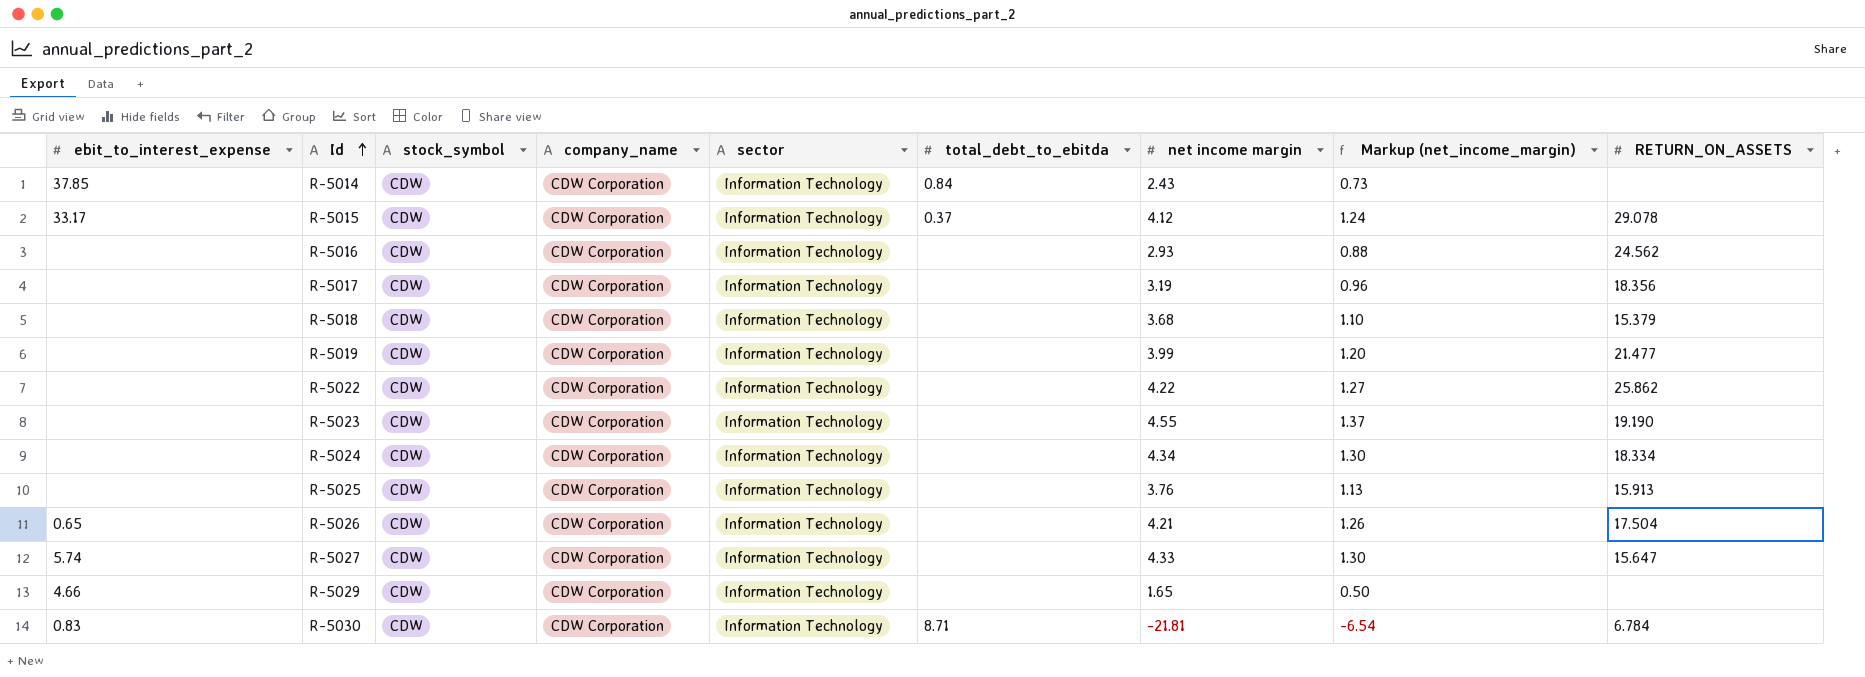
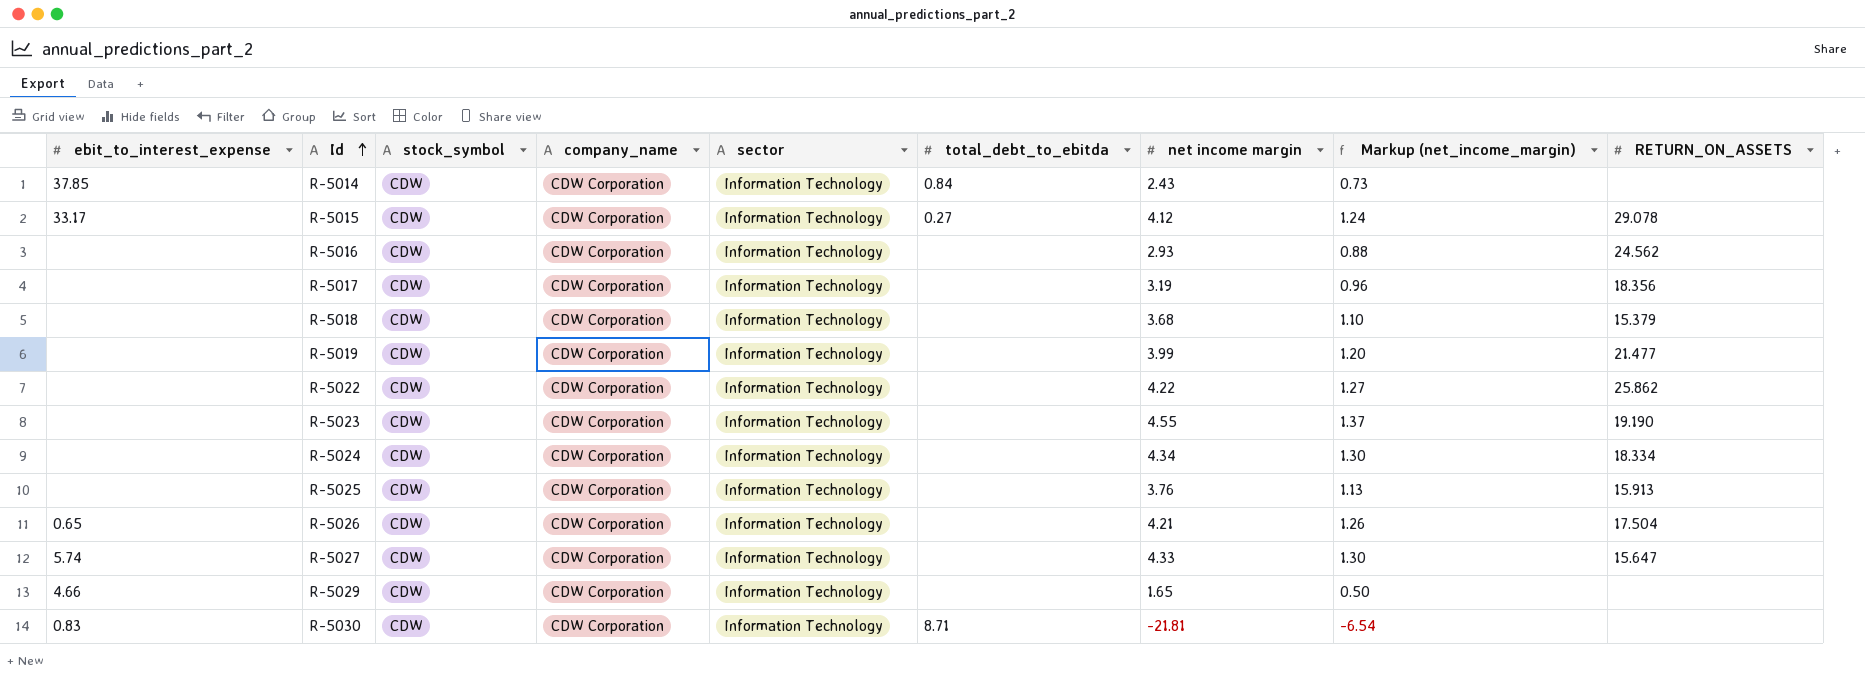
R-5015 | total_debt_to_ebitda: 0.37 -> 0.27
R-5030 | RETURN_ON_ASSETS: 6.784 -> none

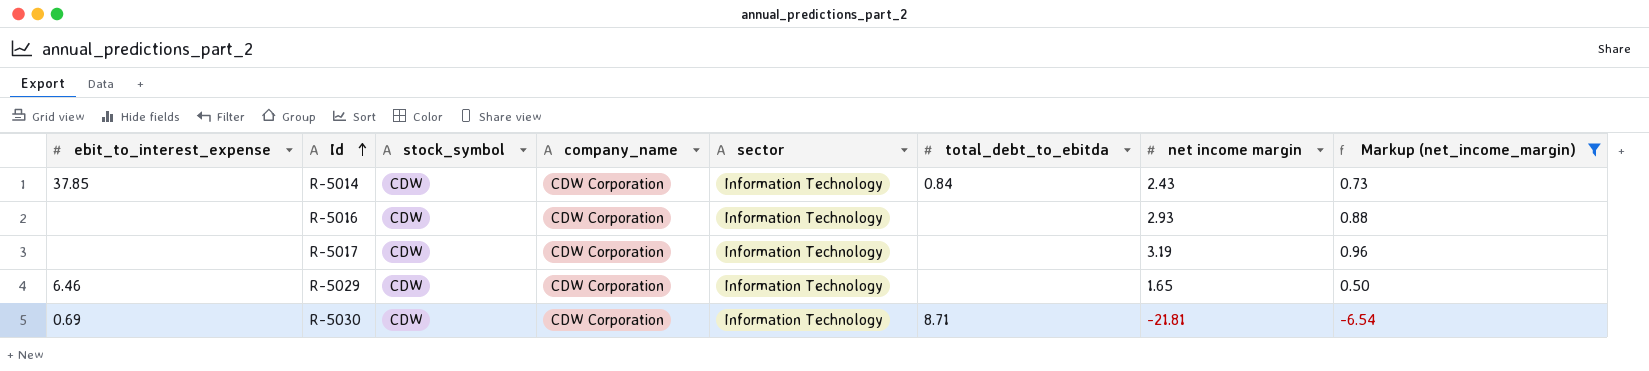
filter: none -> Markup (net_income_margin) <= 0.96
column RETURN_ON_ASSETS | position: 9 -> none
R-5029 | ebit_to_interest_expense: 4.66 -> 6.46
R-5030 | ebit_to_interest_expense: 0.83 -> 0.69

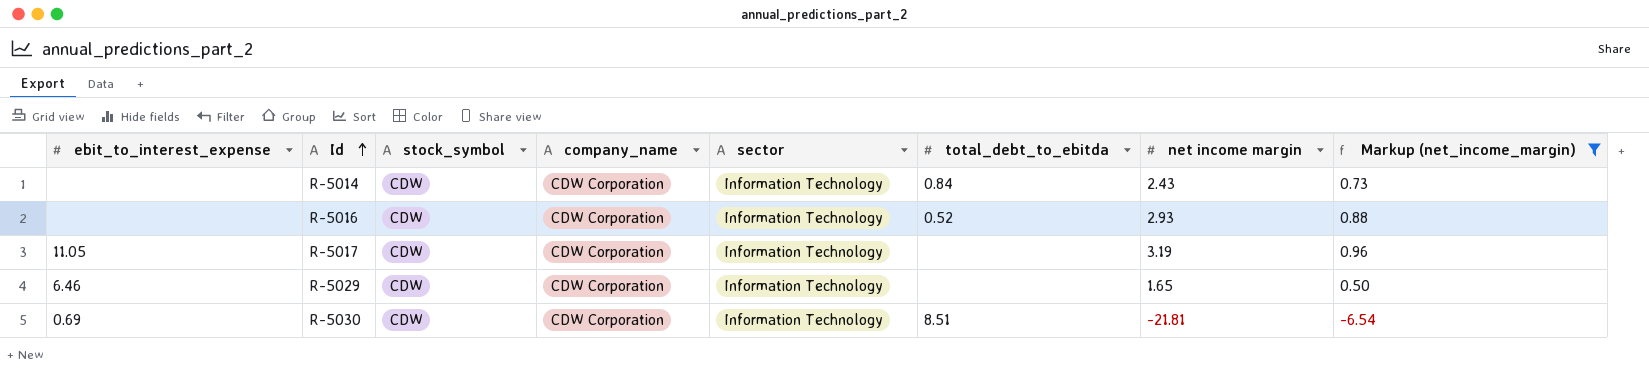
R-5014 | ebit_to_interest_expense: 37.85 -> none
R-5016 | total_debt_to_ebitda: none -> 0.52
R-5017 | ebit_to_interest_expense: none -> 11.05
R-5030 | total_debt_to_ebitda: 8.71 -> 8.51

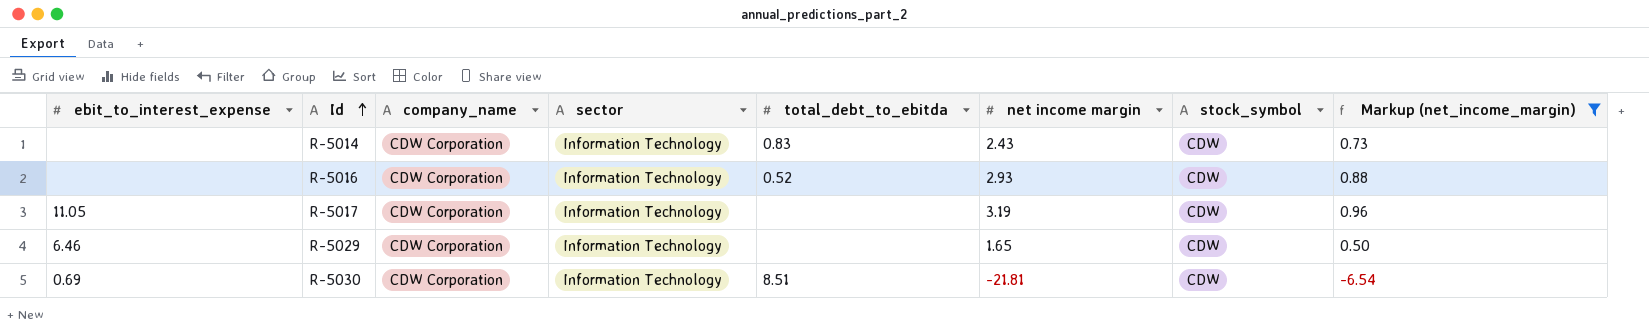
column stock_symbol | position: 3 -> 7
R-5014 | total_debt_to_ebitda: 0.84 -> 0.83

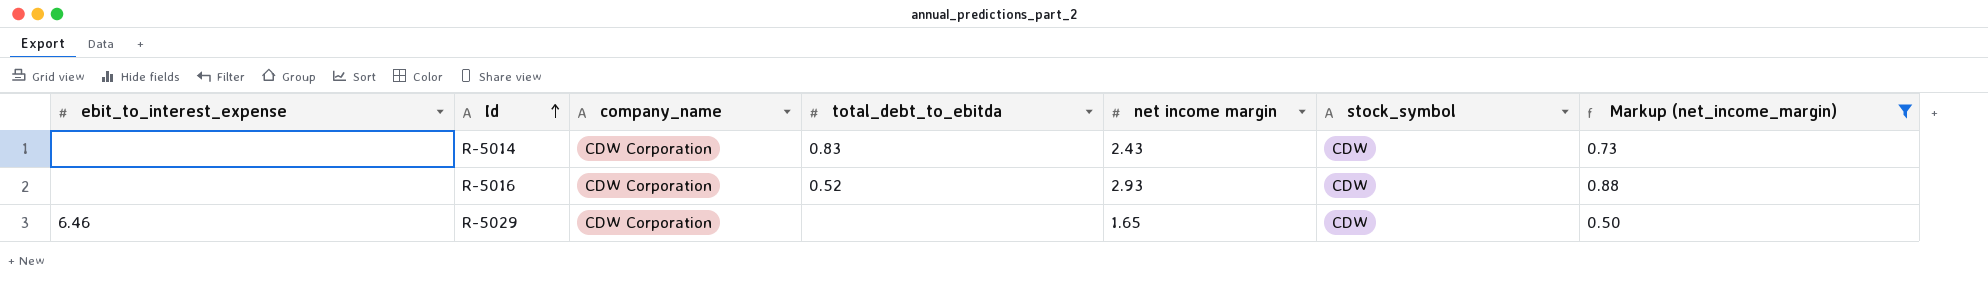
column sector | position: 4 -> none
row R-5017: 11.05 | CDW Corporation | Information Technology | none | 3.19 | CDW | 0.96 -> none
row R-5030: 0.69 | CDW Corporation | Information Technology | 8.51 | -21.81 | CDW | -6.54 -> none

